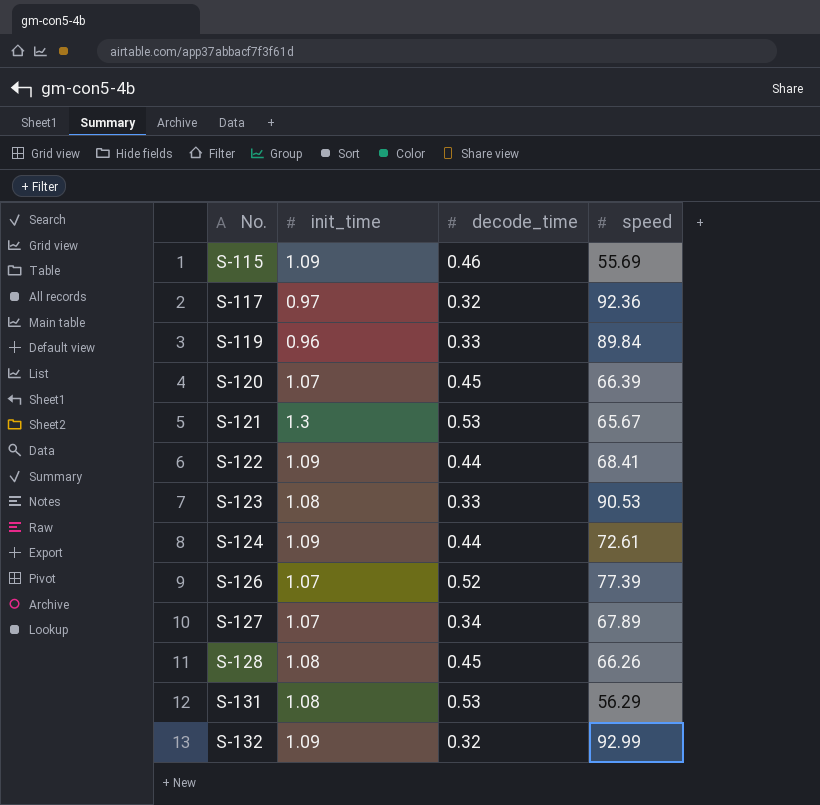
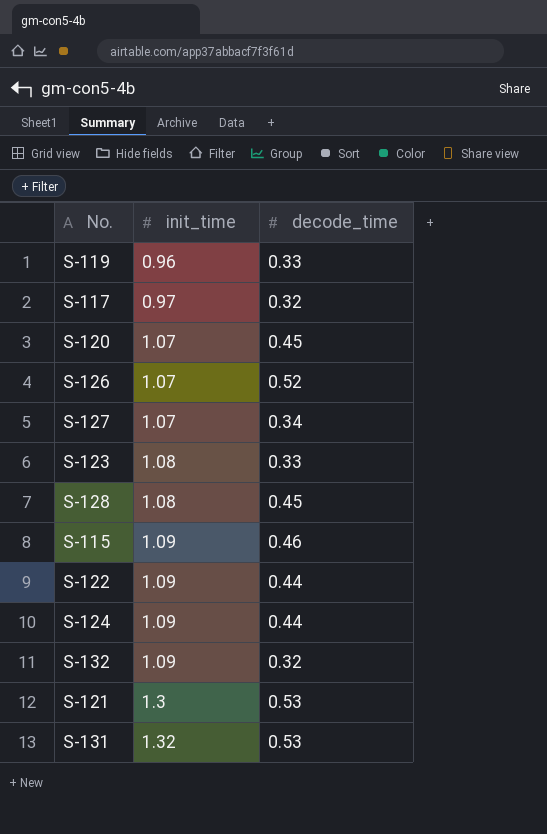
row order: No. ascending -> init_time ascending
column speed | position: 4 -> none
S-131 | init_time: 1.08 -> 1.32

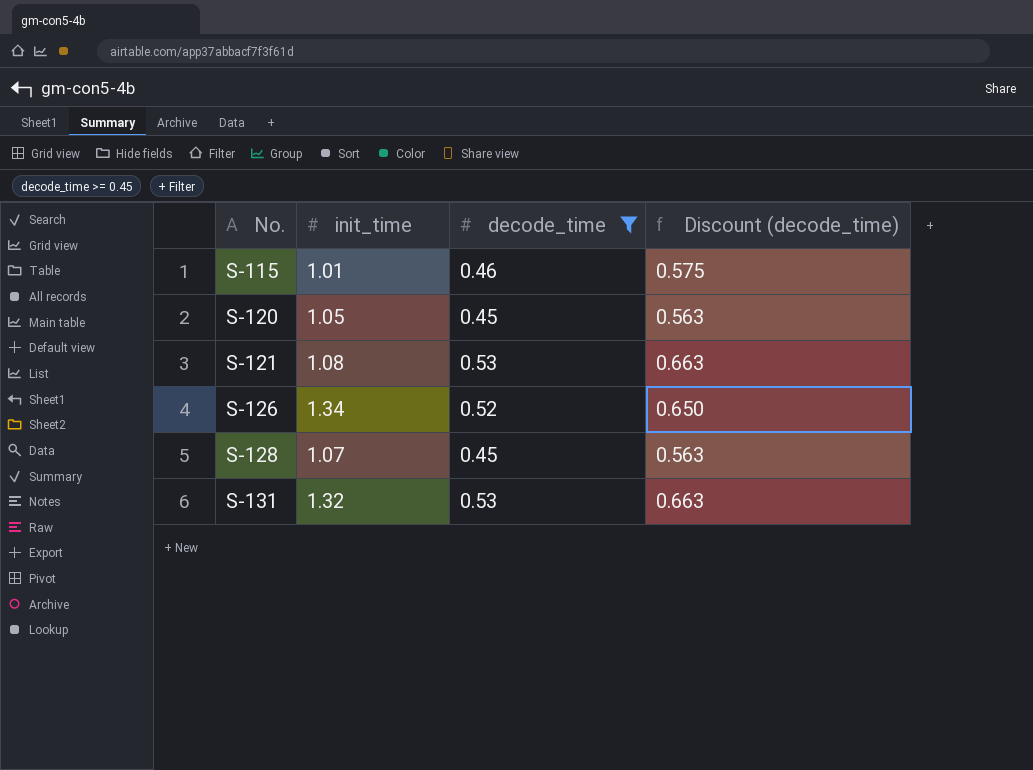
filter: none -> decode_time >= 0.45
row order: init_time ascending -> No. ascending
column Discount (decode_time) | formula: none -> [decode_time] * 1.25
S-115 | init_time: 1.09 -> 1.01
S-120 | init_time: 1.07 -> 1.05
S-121 | init_time: 1.3 -> 1.08
S-126 | init_time: 1.07 -> 1.34
S-128 | init_time: 1.08 -> 1.07

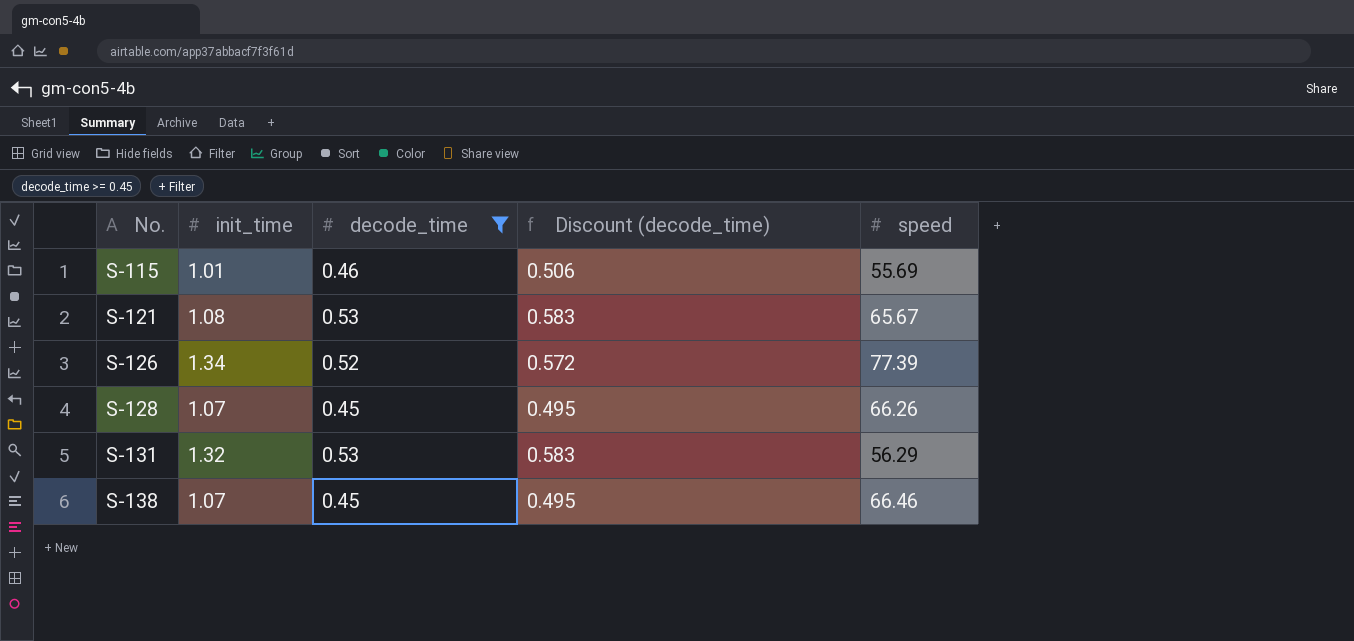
column Discount (decode_time) | formula: [decode_time] * 1.25 -> [decode_time] * 1.1
column speed | position: none -> 5
row S-120: 1.05 | 0.45 | 0.563 -> none
row S-138: none -> 1.07 | 0.45 | 0.495 | 66.46

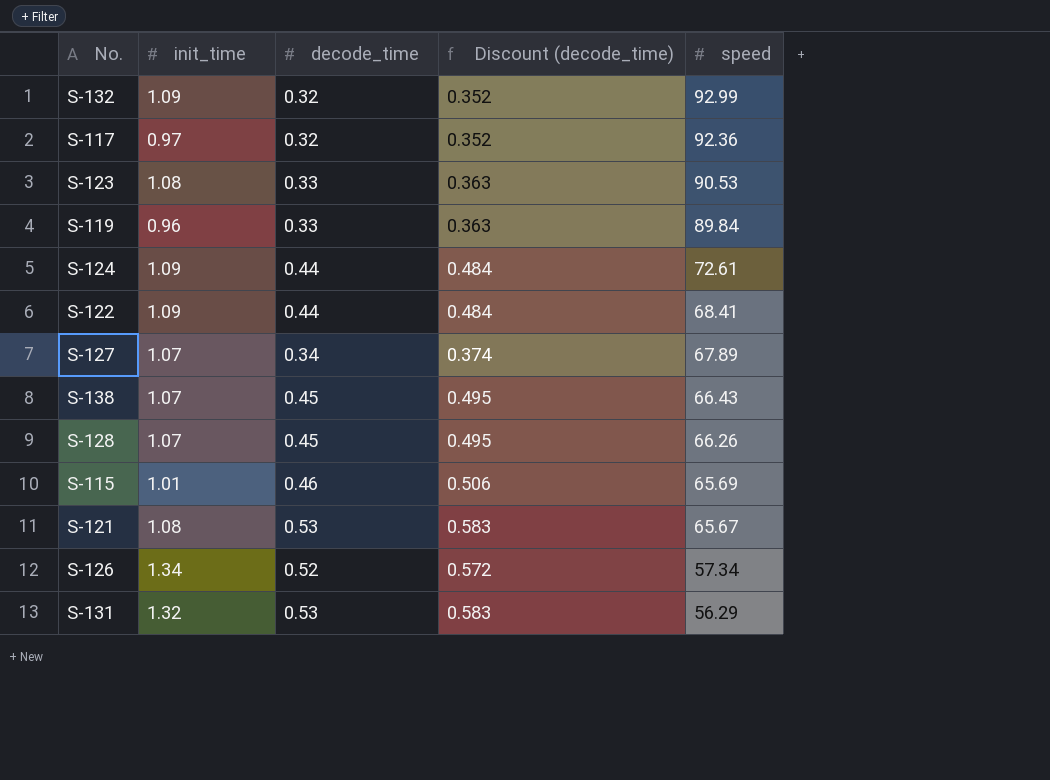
filter: decode_time >= 0.45 -> none
row order: No. ascending -> speed descending
S-138 | speed: 66.46 -> 66.43
S-115 | speed: 55.69 -> 65.69
S-126 | speed: 77.39 -> 57.34

